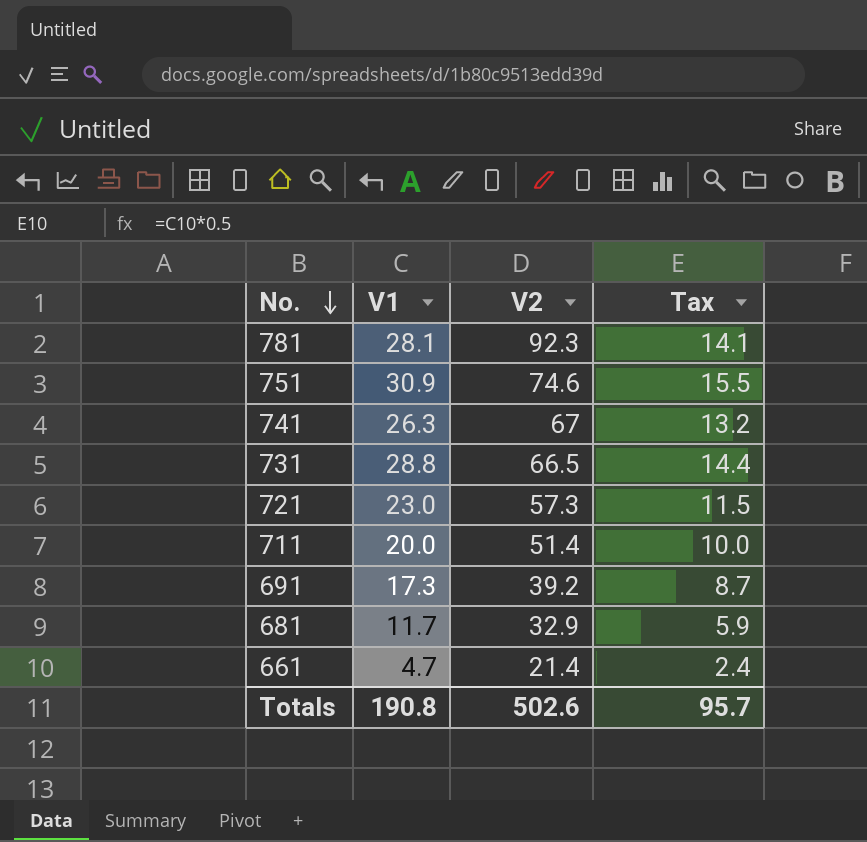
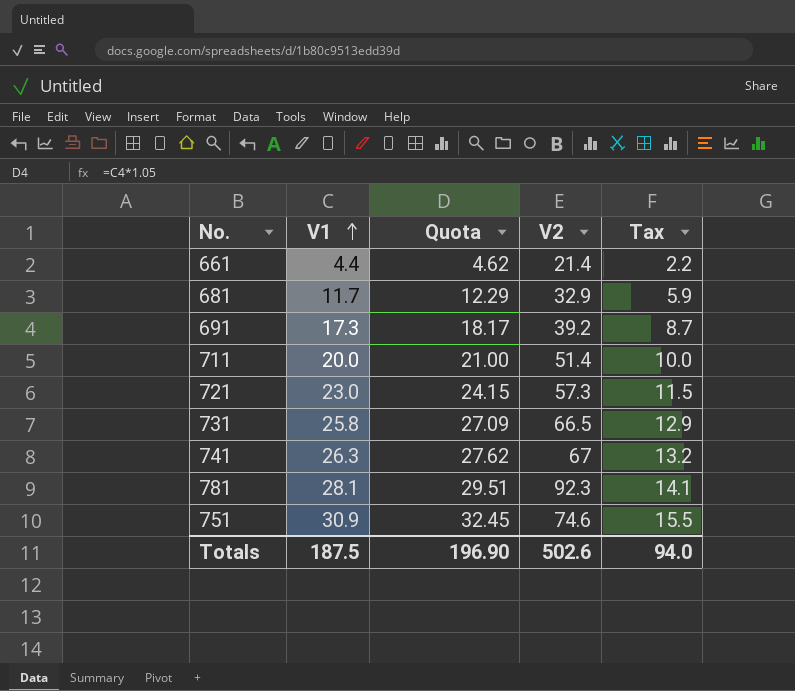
row order: No. descending -> V1 ascending
column Quota | formula: none -> [V1] * 1.05
661 | V1: 4.7 -> 4.4
661 | Tax: 2.4 -> 2.2
731 | V1: 28.8 -> 25.8
731 | Tax: 14.4 -> 12.9
Totals | V1: 190.8 -> 187.5
Totals | Tax: 95.7 -> 94.0

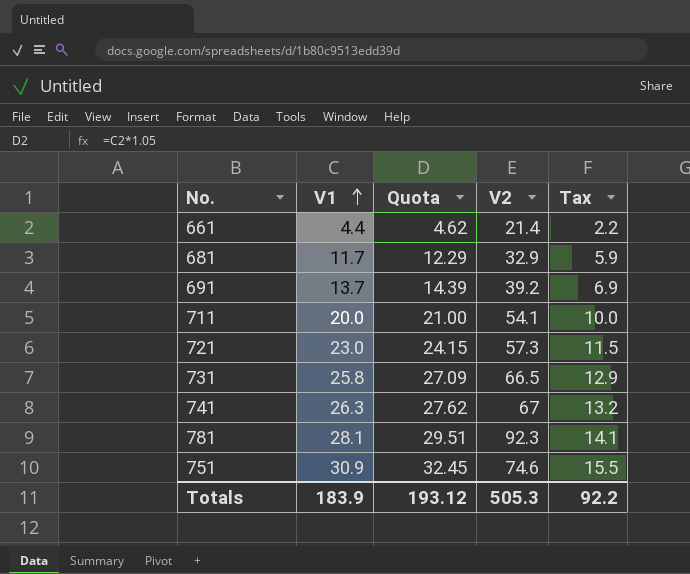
691 | V1: 17.3 -> 13.7
691 | Quota: 18.17 -> 14.39
691 | Tax: 8.7 -> 6.9
711 | V2: 51.4 -> 54.1
Totals | V1: 187.5 -> 183.9
Totals | Quota: 196.90 -> 193.12
Totals | V2: 502.6 -> 505.3
Totals | Tax: 94.0 -> 92.2

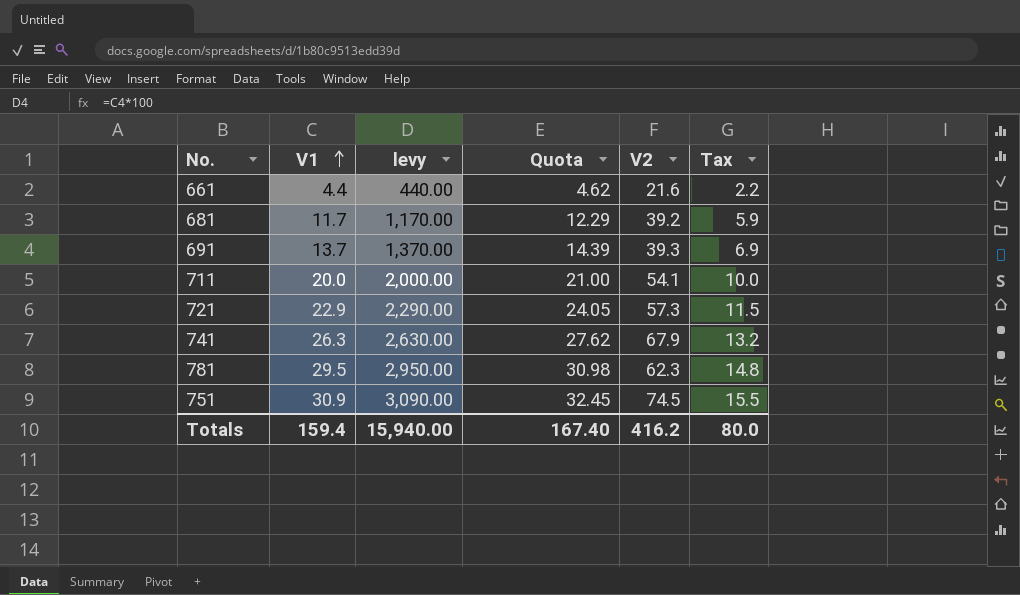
column levy | formula: none -> [V1] * 100
row 731: 25.8 | 27.09 | 66.5 | 12.9 -> none
661 | V2: 21.4 -> 21.6
681 | V2: 32.9 -> 39.2
691 | V2: 39.2 -> 39.3
721 | V1: 23.0 -> 22.9
721 | Quota: 24.15 -> 24.05
741 | V2: 67 -> 67.9
781 | V1: 28.1 -> 29.5
781 | Quota: 29.51 -> 30.98
781 | V2: 92.3 -> 62.3
781 | Tax: 14.1 -> 14.8
751 | V2: 74.6 -> 74.5
Totals | V1: 183.9 -> 159.4
Totals | Quota: 193.12 -> 167.40
Totals | V2: 505.3 -> 416.2
Totals | Tax: 92.2 -> 80.0

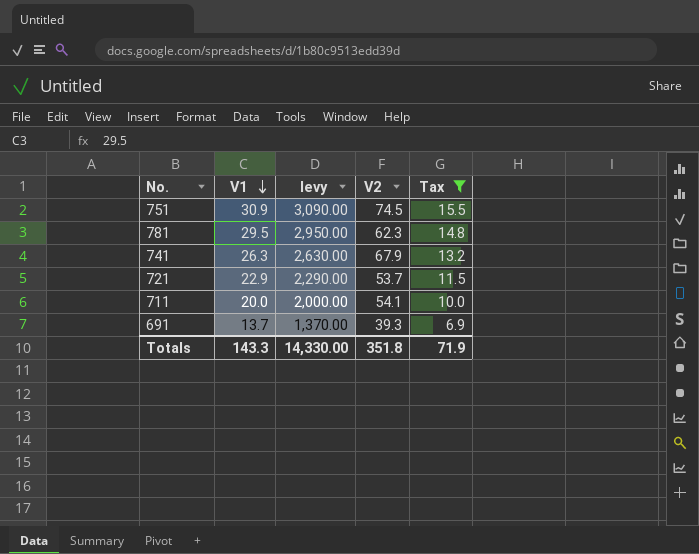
filter: none -> Tax >= 6.9
row order: V1 ascending -> V1 descending
column Quota | formula: [V1] * 1.05 -> none
721 | V2: 57.3 -> 53.7
Totals | V1: 159.4 -> 143.3
Totals | levy: 15,940.00 -> 14,330.00
Totals | V2: 416.2 -> 351.8
Totals | Tax: 80.0 -> 71.9

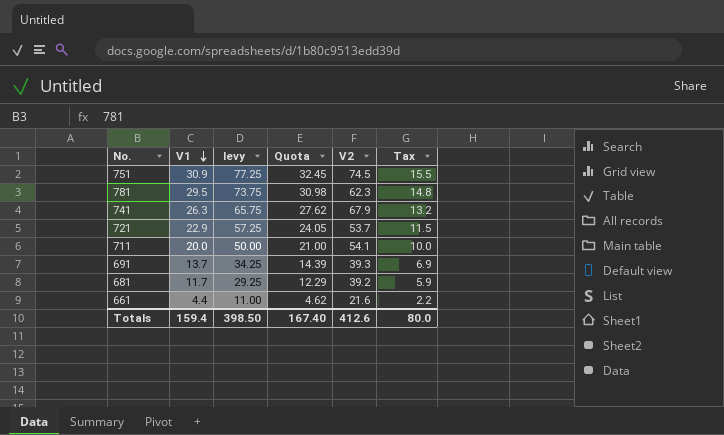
filter: Tax >= 6.9 -> none
column levy | formula: [V1] * 100 -> [V1] * 2.5
column Quota | formula: none -> [V1] * 1.05
Totals | V1: 143.3 -> 159.4
Totals | levy: 14,330.00 -> 398.50
Totals | V2: 351.8 -> 412.6
Totals | Tax: 71.9 -> 80.0

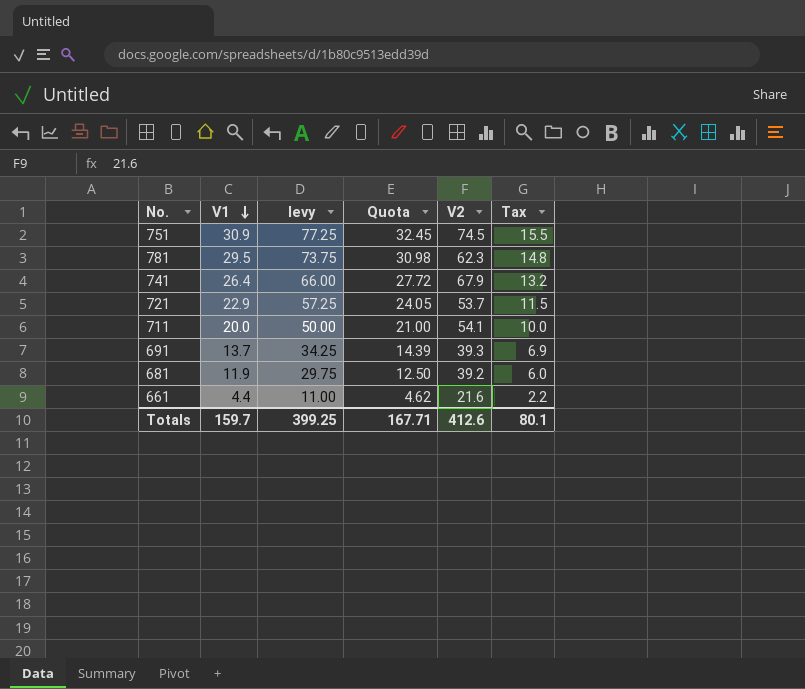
741 | V1: 26.3 -> 26.4
741 | levy: 65.75 -> 66.00
741 | Quota: 27.62 -> 27.72
681 | V1: 11.7 -> 11.9
681 | levy: 29.25 -> 29.75
681 | Quota: 12.29 -> 12.50
681 | Tax: 5.9 -> 6.0
Totals | V1: 159.4 -> 159.7
Totals | levy: 398.50 -> 399.25
Totals | Quota: 167.40 -> 167.71
Totals | Tax: 80.0 -> 80.1

